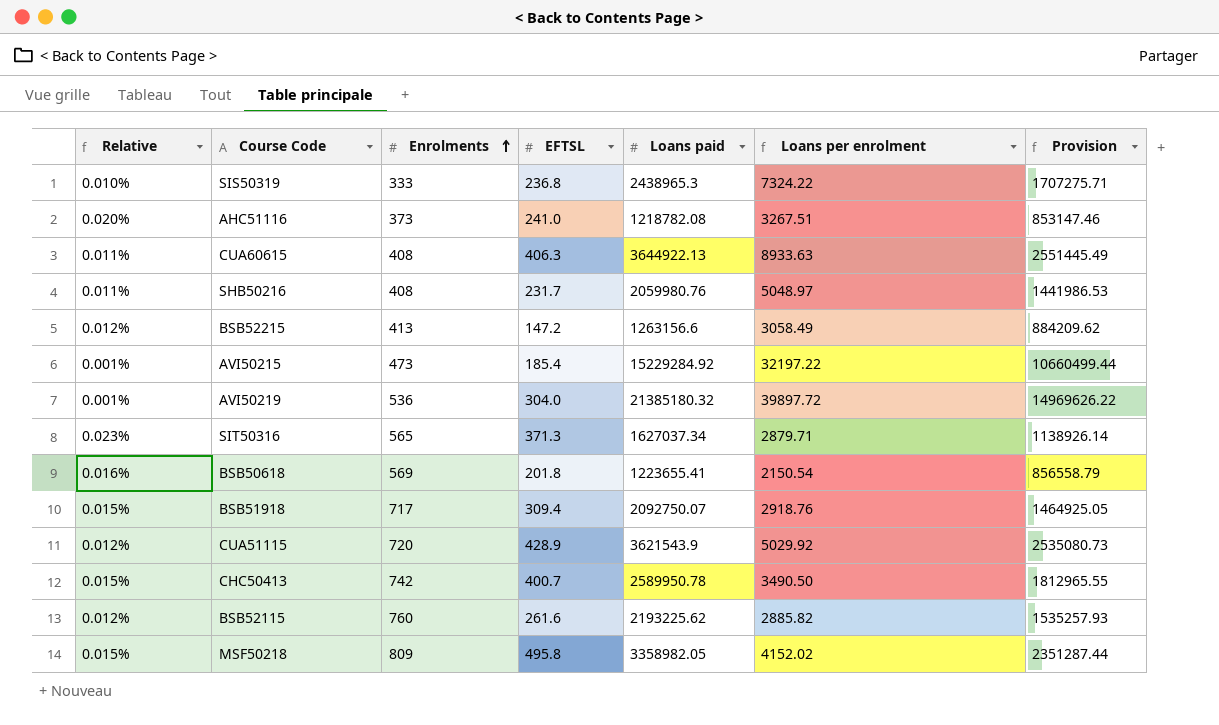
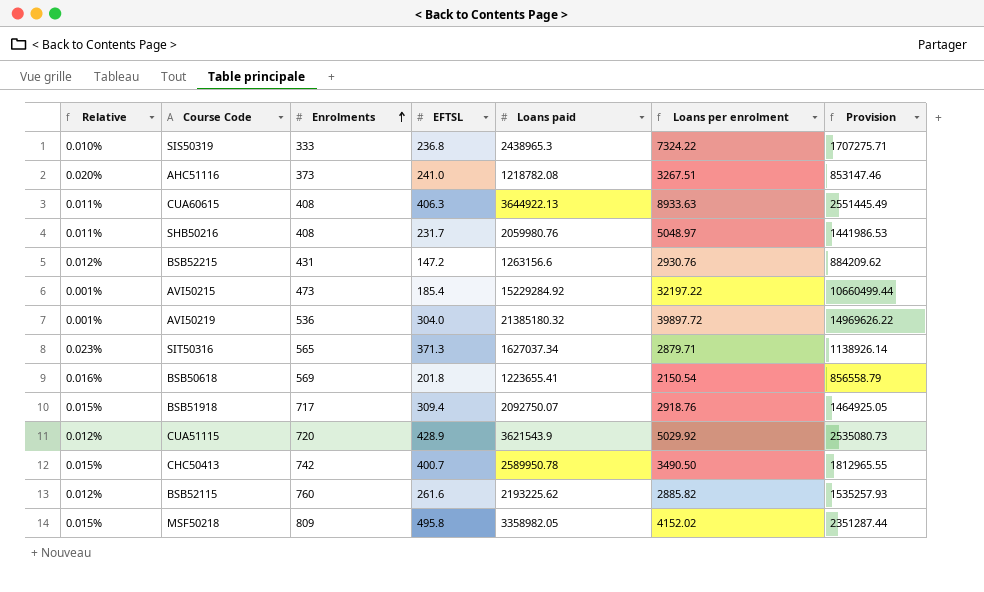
BSB52215 | Enrolments: 413 -> 431
BSB52215 | Loans per enrolment: 3058.49 -> 2930.76

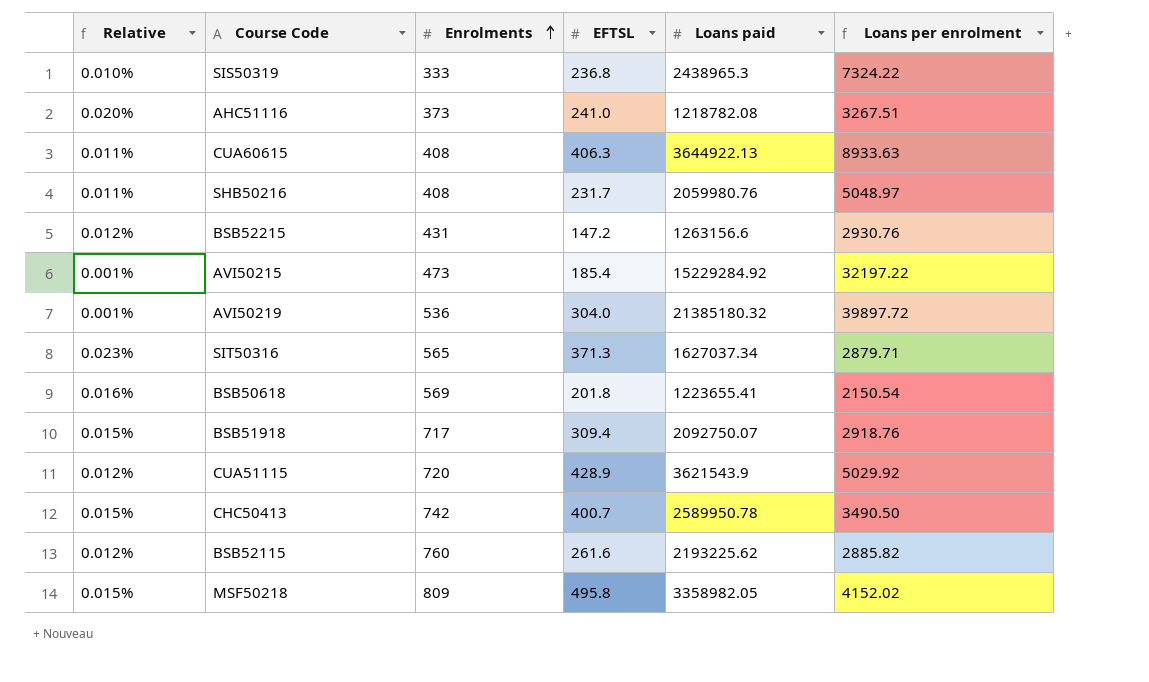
column Provision | formula: [Loans paid] * 0.7 -> none

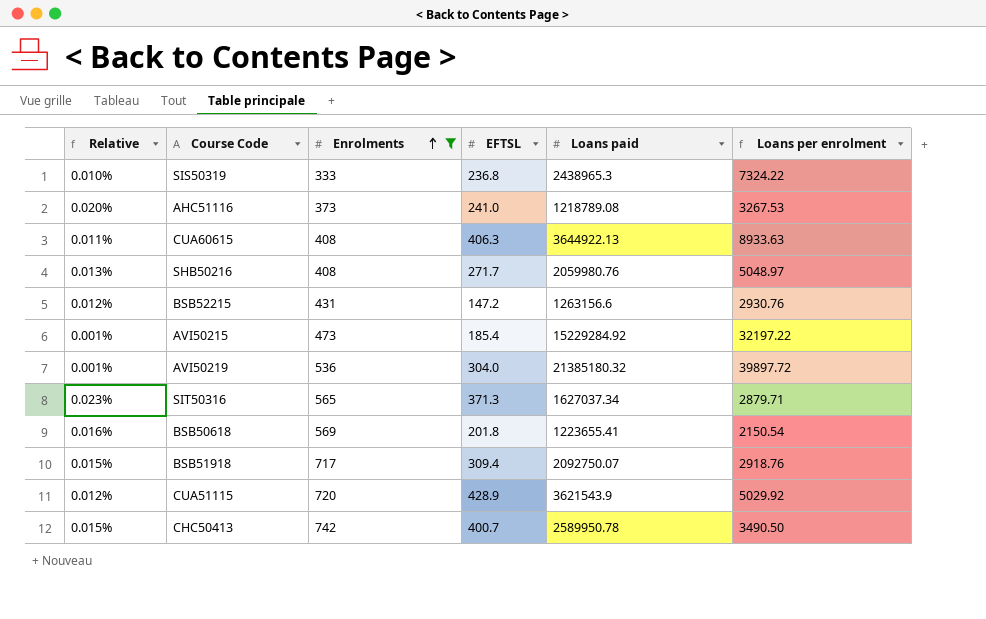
filter: none -> Enrolments <= 742
AHC51116 | Loans paid: 1218782.08 -> 1218789.08
AHC51116 | Loans per enrolment: 3267.51 -> 3267.53
SHB50216 | Relative: 0.011% -> 0.013%
SHB50216 | EFTSL: 231.7 -> 271.7

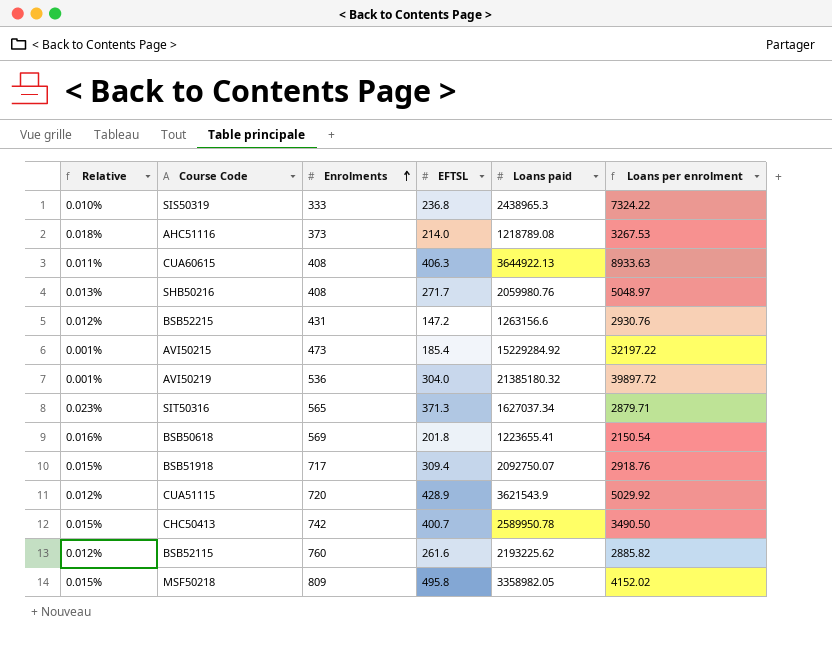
filter: Enrolments <= 742 -> none
AHC51116 | Relative: 0.020% -> 0.018%
AHC51116 | EFTSL: 241.0 -> 214.0

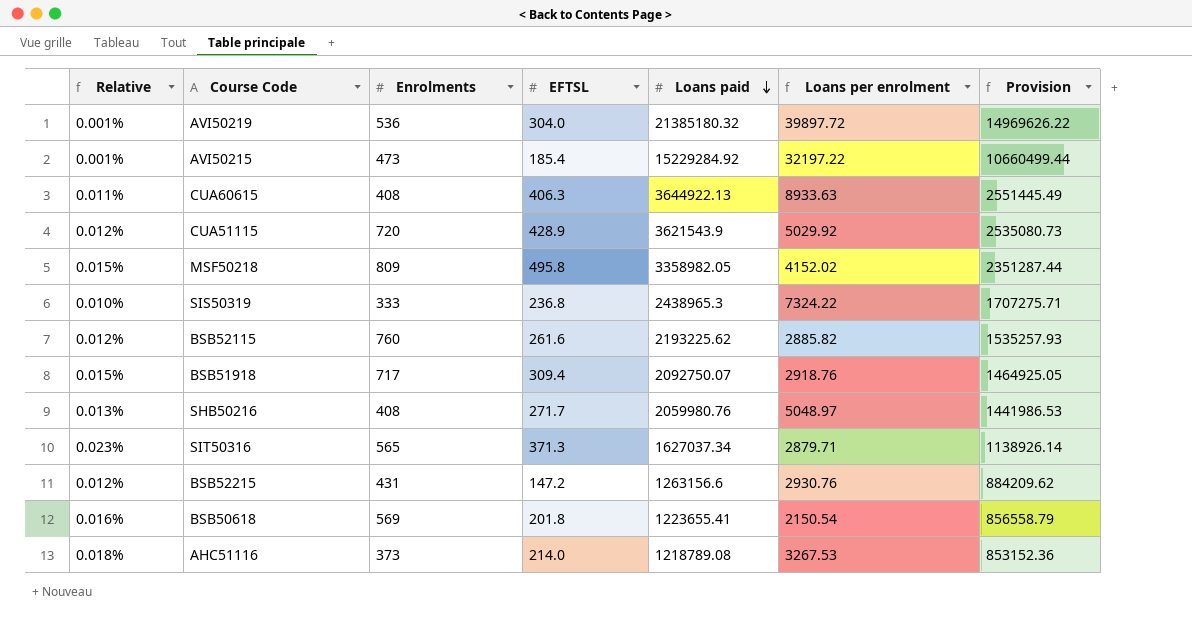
row order: Enrolments ascending -> Loans paid descending
column Provision | formula: none -> [Loans paid] * 0.7
row CHC50413: 0.015% | 742 | 400.7 | 2589950.78 | 3490.50 -> none

